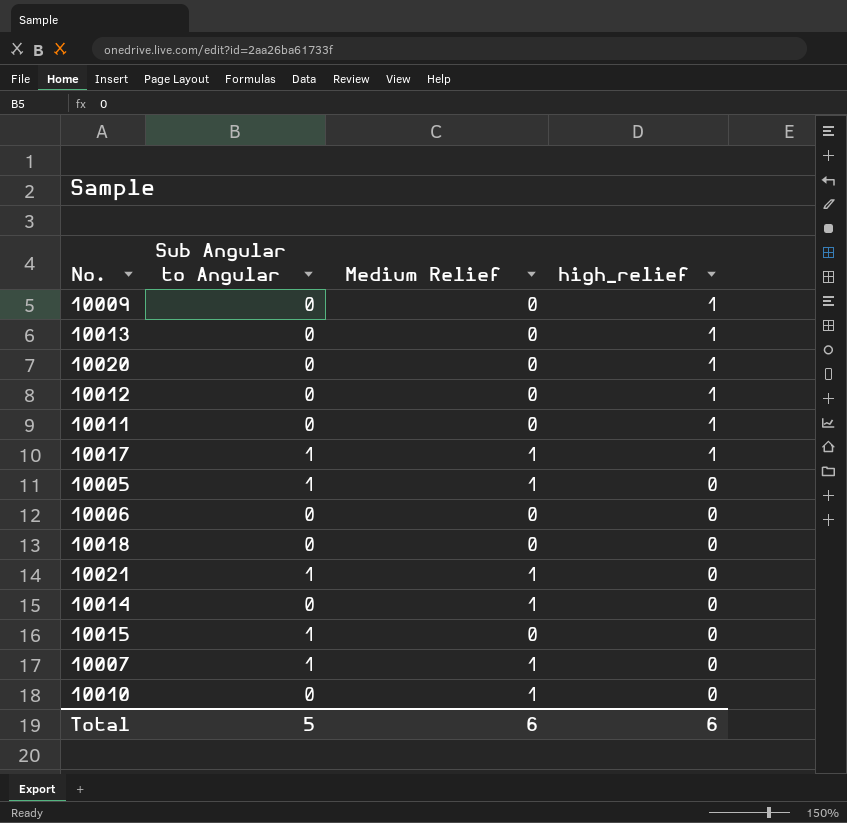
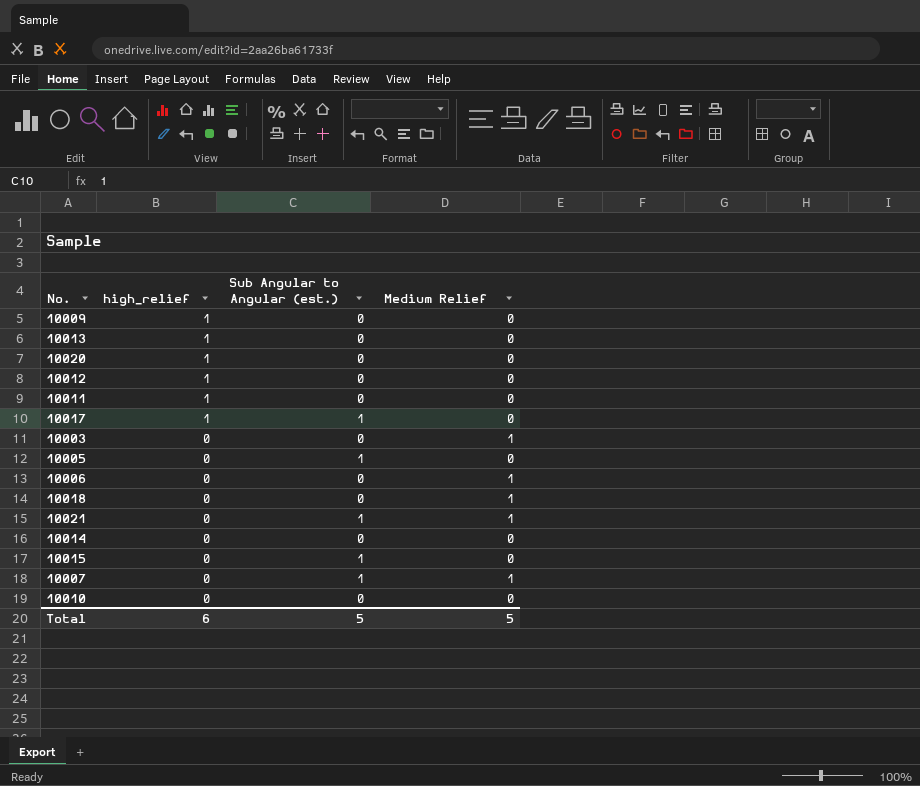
column high_relief | position: 4 -> 2
column name: Sub Angular to Angular -> Sub Angular to Angular (est.)
10017 | Medium Relief: 1 -> 0
row 10003: none -> 0 | 0 | 1
10005 | Medium Relief: 1 -> 0
10006 | Medium Relief: 0 -> 1
10018 | Medium Relief: 0 -> 1
10014 | Medium Relief: 1 -> 0
10010 | Medium Relief: 1 -> 0
Total | Medium Relief: 6 -> 5

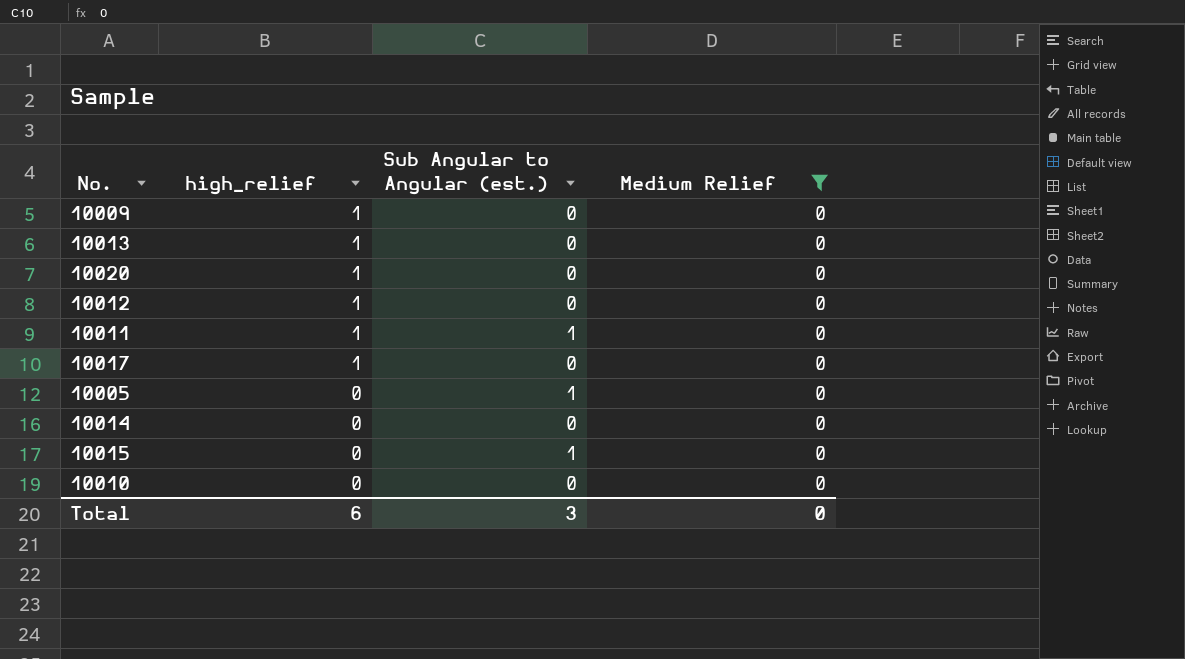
filter: none -> Medium Relief = 0
10011 | Sub Angular to Angular (est.): 0 -> 1
10017 | Sub Angular to Angular (est.): 1 -> 0
Total | Sub Angular to Angular (est.): 5 -> 3
Total | Medium Relief: 5 -> 0

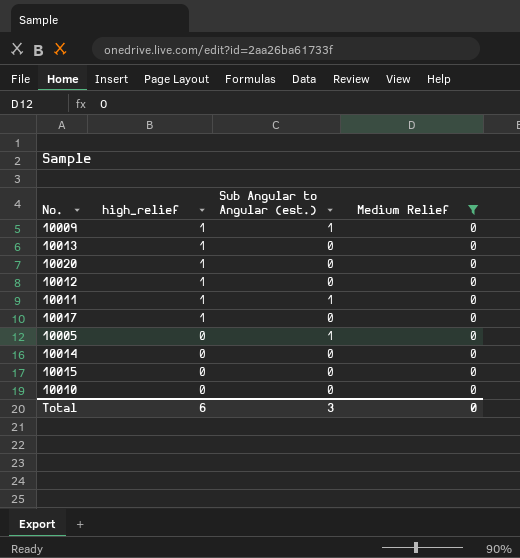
10009 | Sub Angular to Angular (est.): 0 -> 1
10015 | Sub Angular to Angular (est.): 1 -> 0

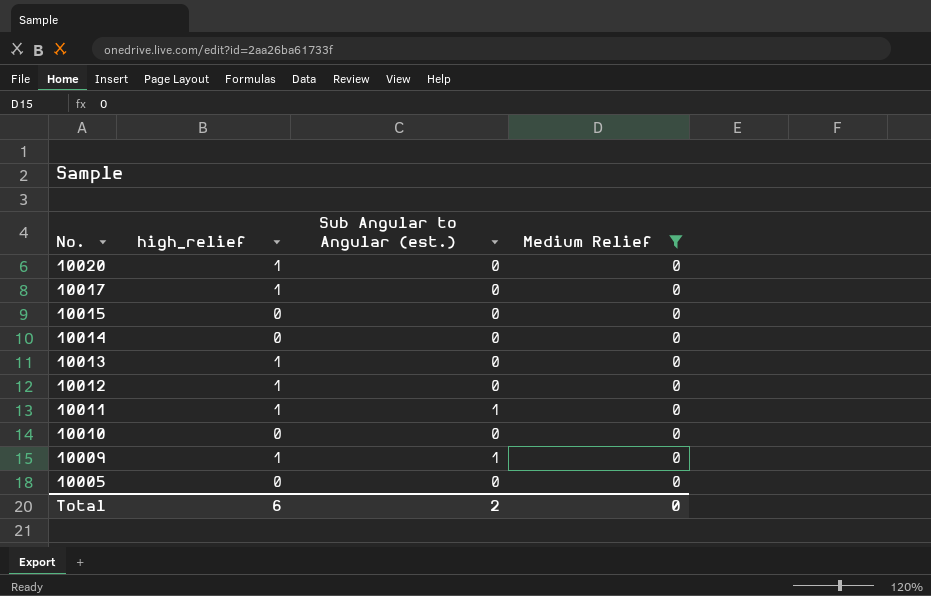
row order: high_relief descending -> No. descending
10005 | Sub Angular to Angular (est.): 1 -> 0
Total | Sub Angular to Angular (est.): 3 -> 2

